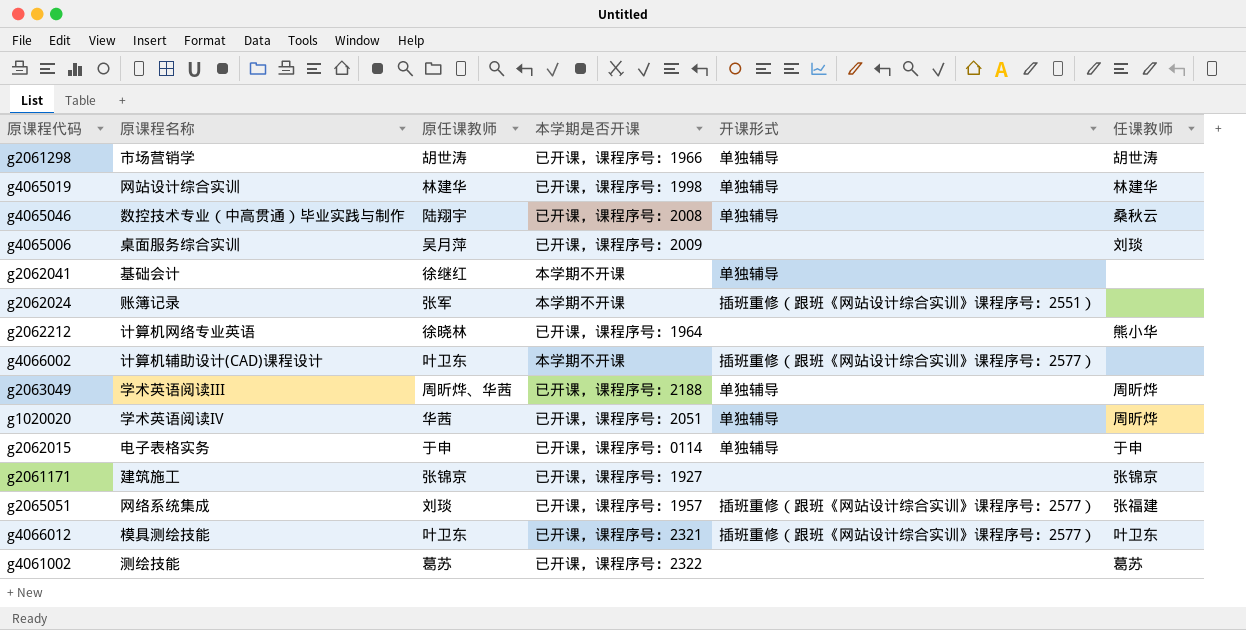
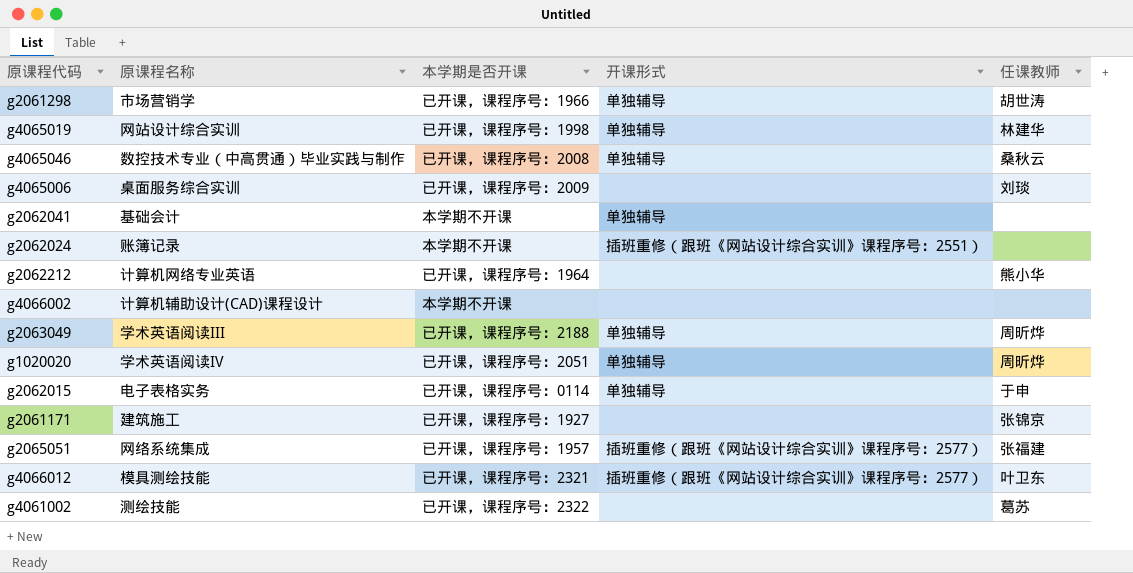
column 原任课教师 | position: 3 -> none
g4066002 | 开课形式: 插班重修（跟班《网站设计综合实训》课程序号：2577） -> none

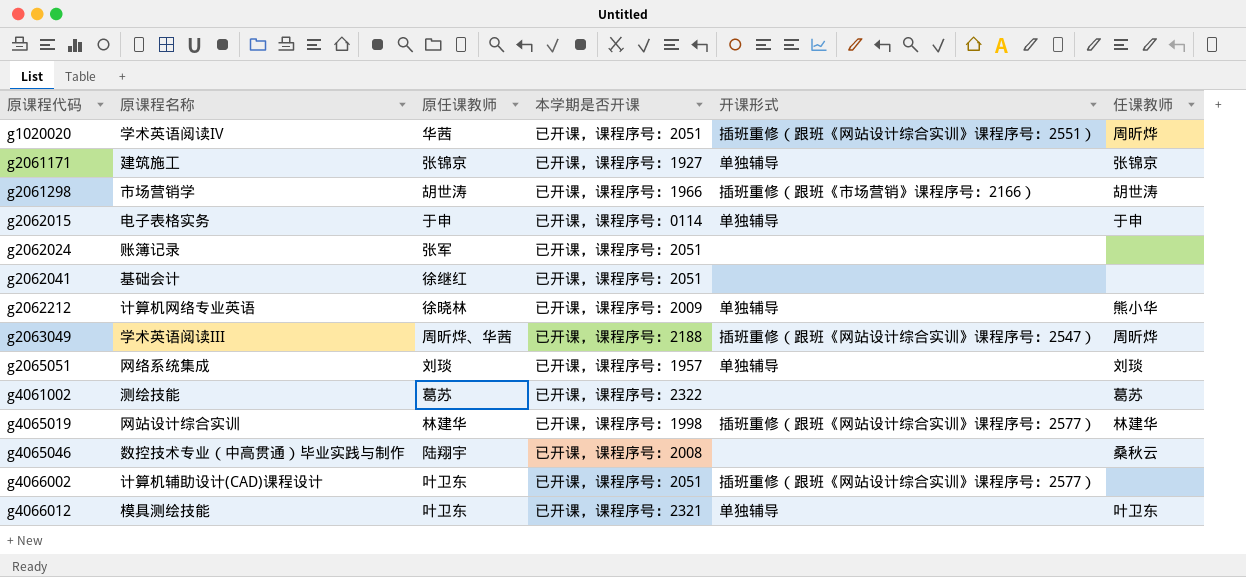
row order: none -> 原课程代码 ascending
column 原任课教师 | position: none -> 3
row g4065006: 桌面服务综合实训 | 已开课，课程序号：2009 | none | 刘琰 -> none
g1020020 | 开课形式: 单独辅导 -> 插班重修（跟班《网站设计综合实训》课程序号：2551）
g2061171 | 开课形式: none -> 单独辅导
g2061298 | 开课形式: 单独辅导 -> 插班重修（跟班《市场营销》课程序号：2166）
g2062024 | 本学期是否开课: 本学期不开课 -> 已开课，课程序号：2051
g2062024 | 开课形式: 插班重修（跟班《网站设计综合实训》课程序号：2551） -> none
g2062041 | 本学期是否开课: 本学期不开课 -> 已开课，课程序号：2051
g2062041 | 开课形式: 单独辅导 -> none
g2062212 | 本学期是否开课: 已开课，课程序号：1964 -> 已开课，课程序号：2009
g2062212 | 开课形式: none -> 单独辅导
g2063049 | 开课形式: 单独辅导 -> 插班重修（跟班《网站设计综合实训》课程序号：2547）
g2065051 | 开课形式: 插班重修（跟班《网站设计综合实训》课程序号：2577） -> 单独辅导
g2065051 | 任课教师: 张福建 -> 刘琰
g4065019 | 开课形式: 单独辅导 -> 插班重修（跟班《网站设计综合实训》课程序号：2577）
g4065046 | 开课形式: 单独辅导 -> none
g4066002 | 本学期是否开课: 本学期不开课 -> 已开课，课程序号：2051
g4066002 | 开课形式: none -> 插班重修（跟班《网站设计综合实训》课程序号：2577）
g4066012 | 开课形式: 插班重修（跟班《网站设计综合实训》课程序号：2577） -> 单独辅导

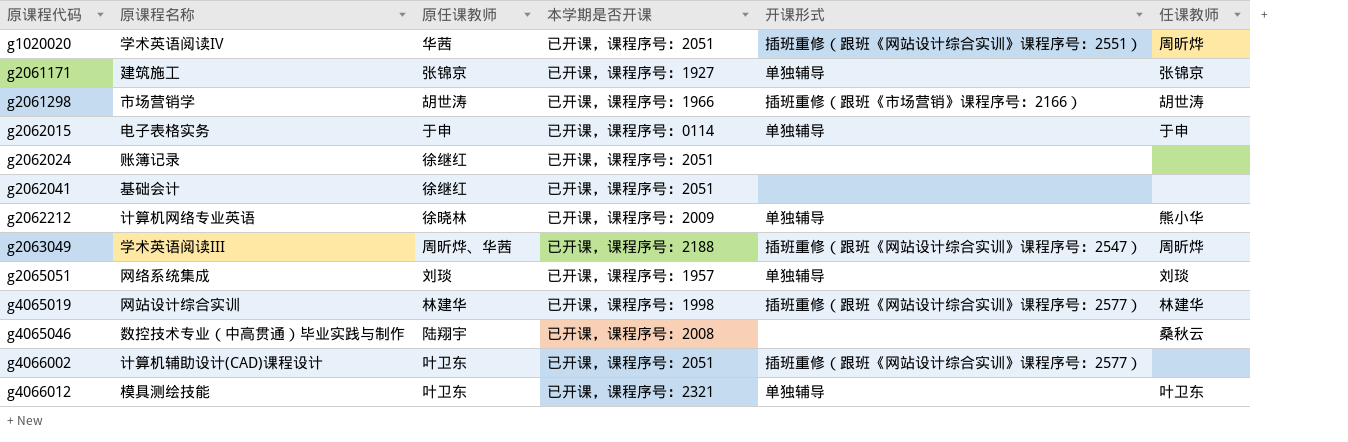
row g4061002: 测绘技能 | 葛苏 | 已开课，课程序号：2322 | none | 葛苏 -> none
g2062024 | 原任课教师: 张军 -> 徐继红

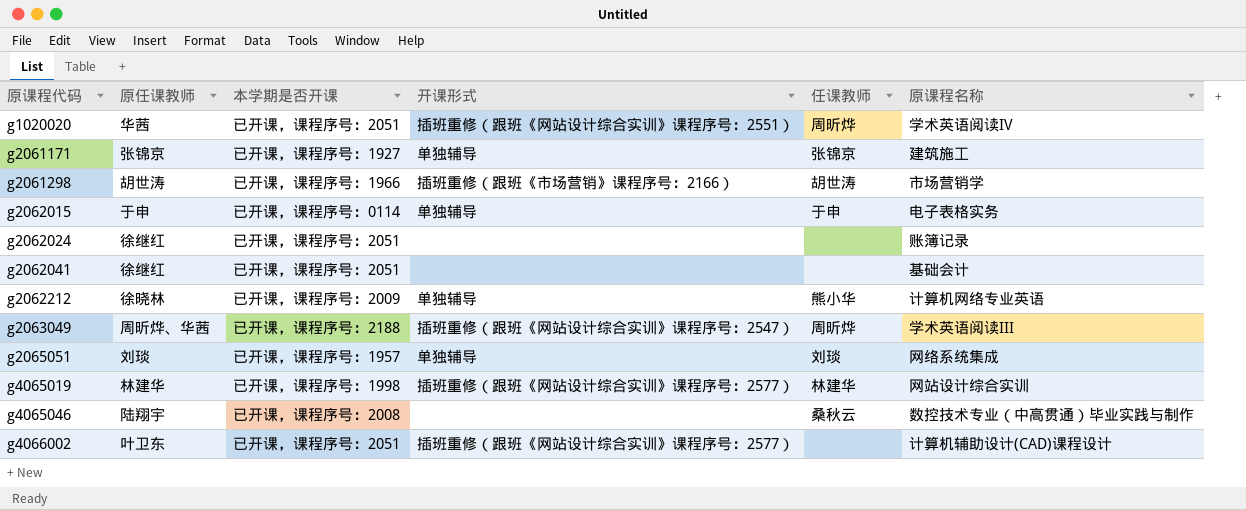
column 原课程名称 | position: 2 -> 6
row g4066012: 模具测绘技能 | 叶卫东 | 已开课，课程序号：2321 | 单独辅导 | 叶卫东 -> none

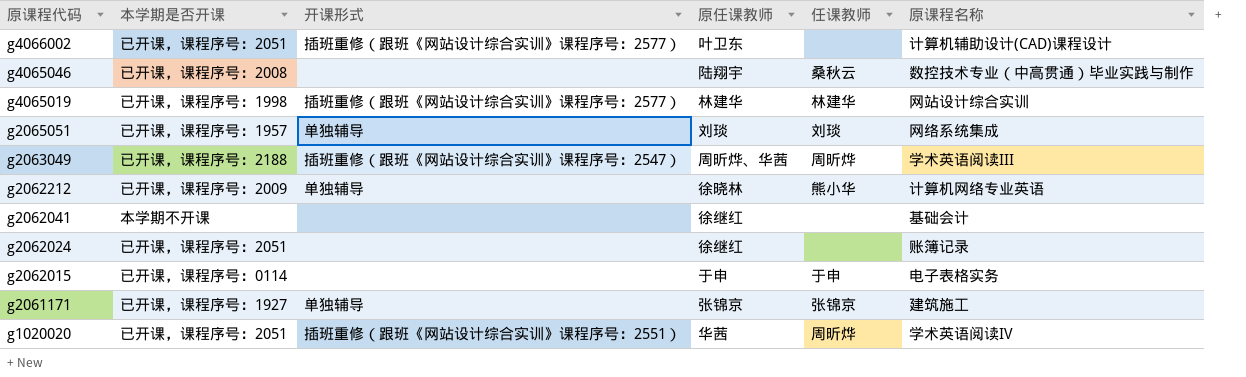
row order: 原课程代码 ascending -> 原课程代码 descending
column 原任课教师 | position: 2 -> 4
row g2061298: 胡世涛 | 已开课，课程序号：1966 | 插班重修（跟班《市场营销》课程序号：2166） | 胡世涛 | 市场营销学 -> none
g2062041 | 本学期是否开课: 已开课，课程序号：2051 -> 本学期不开课
g2062015 | 开课形式: 单独辅导 -> none

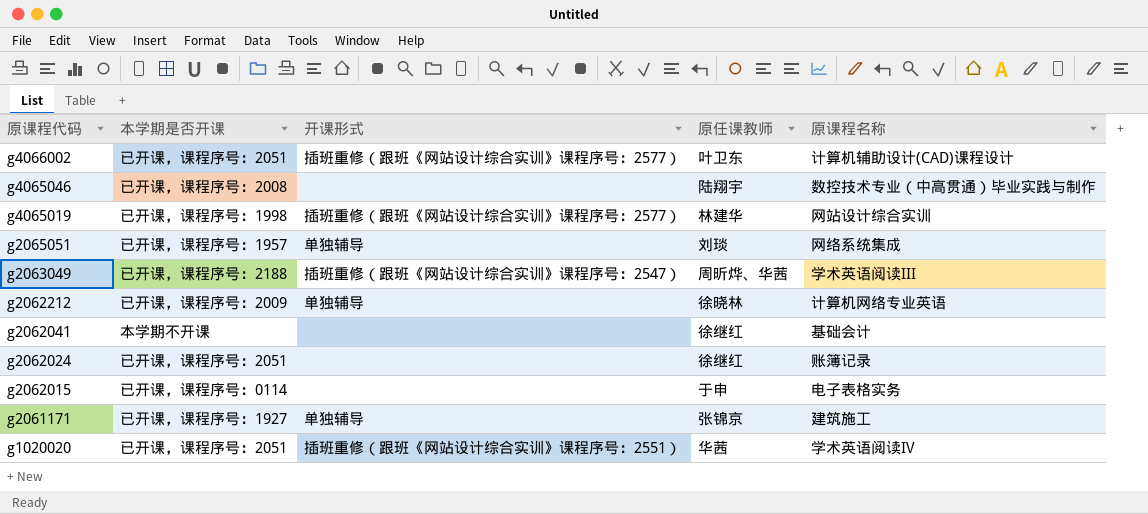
column 任课教师 | position: 5 -> none

